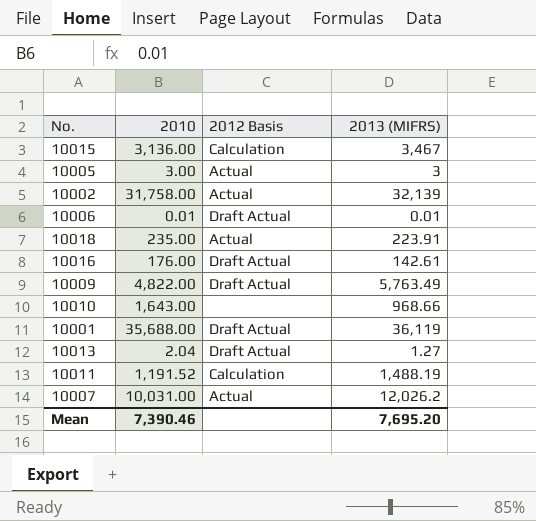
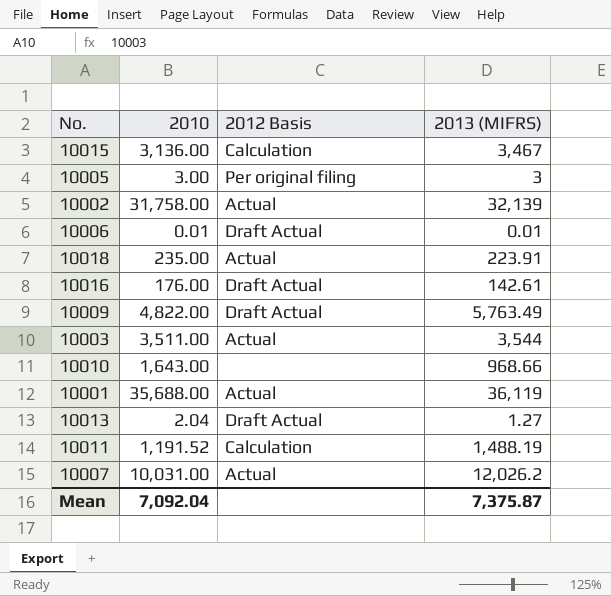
10005 | 2012 Basis: Actual -> Per original filing
row 10003: none -> 3,511.00 | Actual | 3,544
10001 | 2012 Basis: Draft Actual -> Actual
Mean | 2010: 7,390.46 -> 7,092.04
Mean | 2013 (MIFRS): 7,695.20 -> 7,375.87

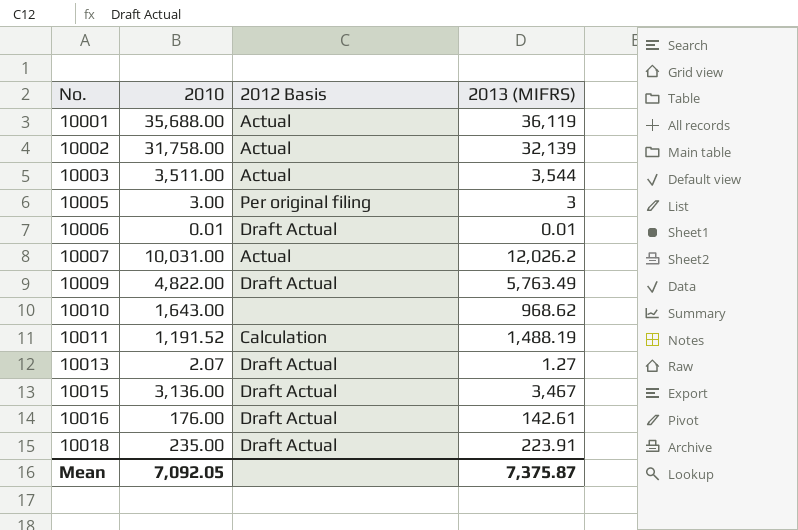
row order: none -> No. ascending
10010 | 2013 (MIFRS): 968.66 -> 968.62
10013 | 2010: 2.04 -> 2.07
10015 | 2012 Basis: Calculation -> Draft Actual
10018 | 2012 Basis: Actual -> Draft Actual
Mean | 2010: 7,092.04 -> 7,092.05

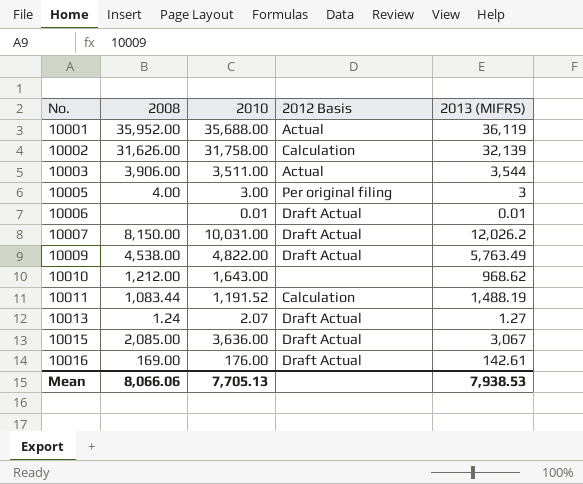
column 2008 | position: none -> 2
row 10018: 235.00 | Draft Actual | 223.91 -> none
10002 | 2012 Basis: Actual -> Calculation
10007 | 2012 Basis: Actual -> Draft Actual
10015 | 2010: 3,136.00 -> 3,636.00
10015 | 2013 (MIFRS): 3,467 -> 3,067
Mean | 2010: 7,092.05 -> 7,705.13
Mean | 2013 (MIFRS): 7,375.87 -> 7,938.53

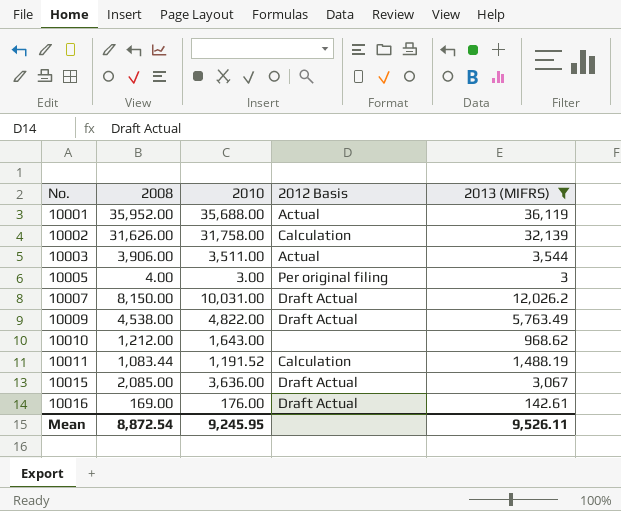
filter: none -> 2013 (MIFRS) >= 3
Mean | 2008: 8,066.06 -> 8,872.54
Mean | 2010: 7,705.13 -> 9,245.95
Mean | 2013 (MIFRS): 7,938.53 -> 9,526.11

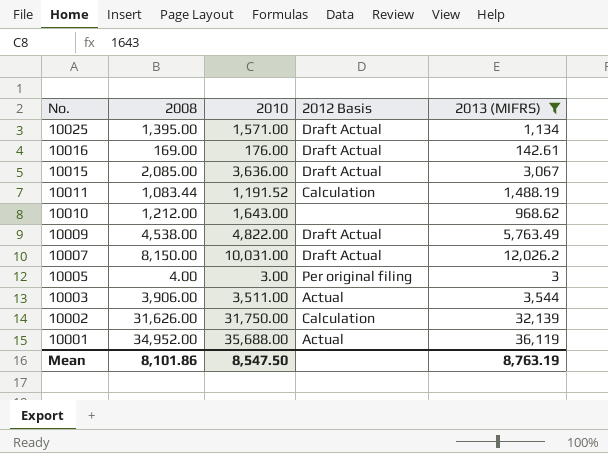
row order: No. ascending -> No. descending
row 10025: none -> 1,395.00 | 1,571.00 | Draft Actual | 1,134
10002 | 2010: 31,758.00 -> 31,750.00
10001 | 2008: 35,952.00 -> 34,952.00
Mean | 2008: 8,872.54 -> 8,101.86
Mean | 2010: 9,245.95 -> 8,547.50
Mean | 2013 (MIFRS): 9,526.11 -> 8,763.19

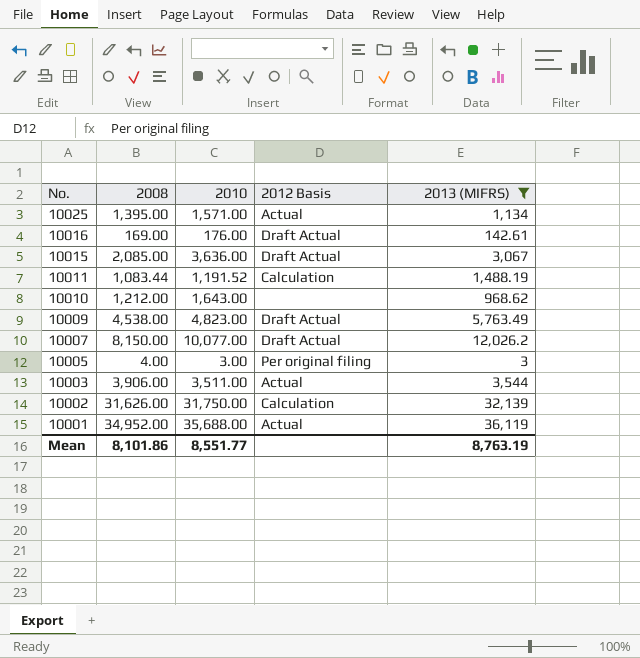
10025 | 2012 Basis: Draft Actual -> Actual
10009 | 2010: 4,822.00 -> 4,823.00
10007 | 2010: 10,031.00 -> 10,077.00
Mean | 2010: 8,547.50 -> 8,551.77

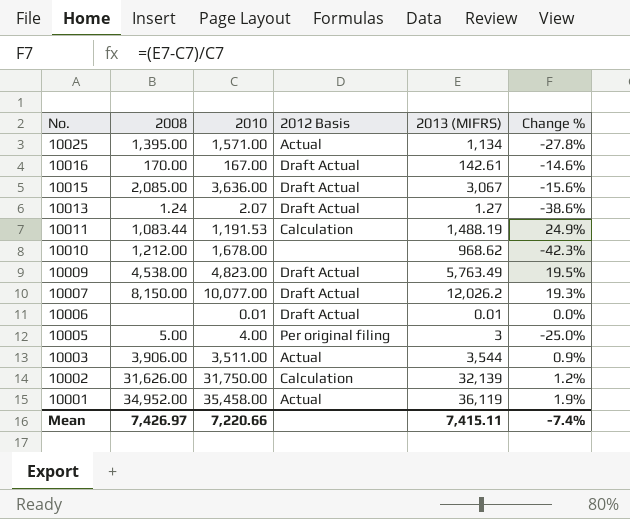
filter: 2013 (MIFRS) >= 3 -> none
column Change % | formula: none -> ([2013 (MIFRS)] - [2010]) / [2010]
10016 | 2008: 169.00 -> 170.00
10016 | 2010: 176.00 -> 167.00
10011 | 2010: 1,191.52 -> 1,191.53
10010 | 2010: 1,643.00 -> 1,678.00
10005 | 2008: 4.00 -> 5.00
10005 | 2010: 3.00 -> 4.00
10001 | 2010: 35,688.00 -> 35,458.00
Mean | 2008: 8,101.86 -> 7,426.97
Mean | 2010: 8,551.77 -> 7,220.66
Mean | 2013 (MIFRS): 8,763.19 -> 7,415.11

